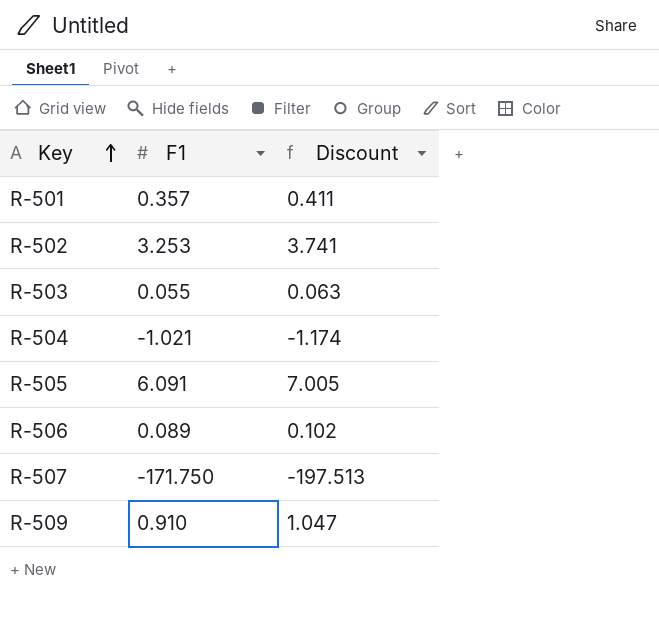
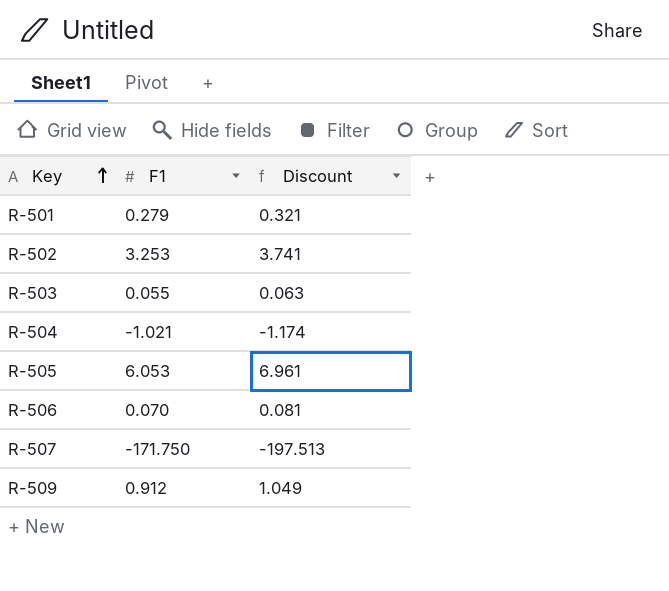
R-501 | F1: 0.357 -> 0.279
R-501 | Discount: 0.411 -> 0.321
R-505 | F1: 6.091 -> 6.053
R-505 | Discount: 7.005 -> 6.961
R-506 | F1: 0.089 -> 0.070
R-506 | Discount: 0.102 -> 0.081
R-509 | F1: 0.910 -> 0.912
R-509 | Discount: 1.047 -> 1.049

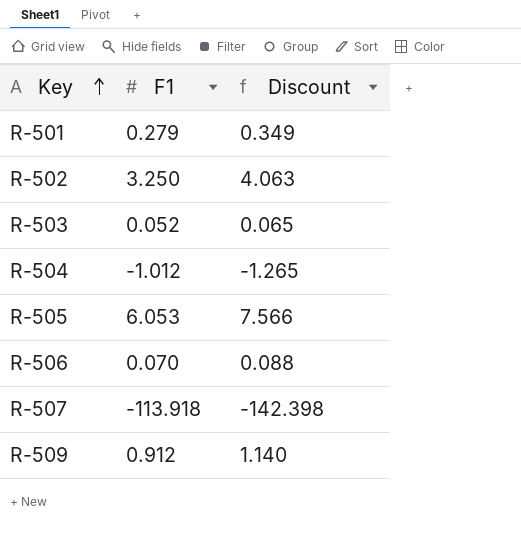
column Discount | formula: [F1] * 1.15 -> [F1] * 1.25
R-502 | F1: 3.253 -> 3.250
R-503 | F1: 0.055 -> 0.052
R-504 | F1: -1.021 -> -1.012
R-507 | F1: -171.750 -> -113.918

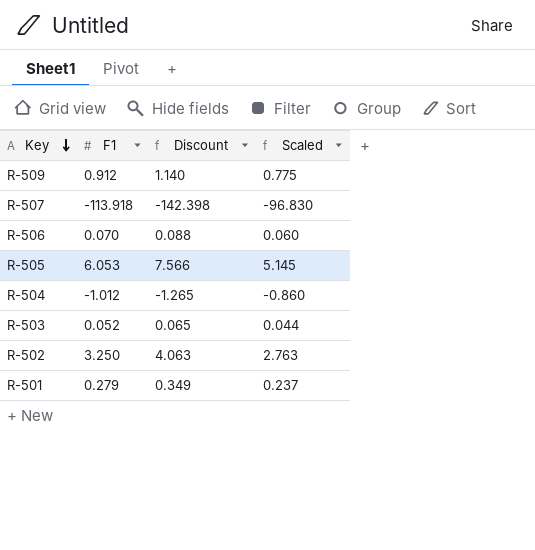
row order: Key ascending -> Key descending
column Scaled | formula: none -> [F1] * 0.85

